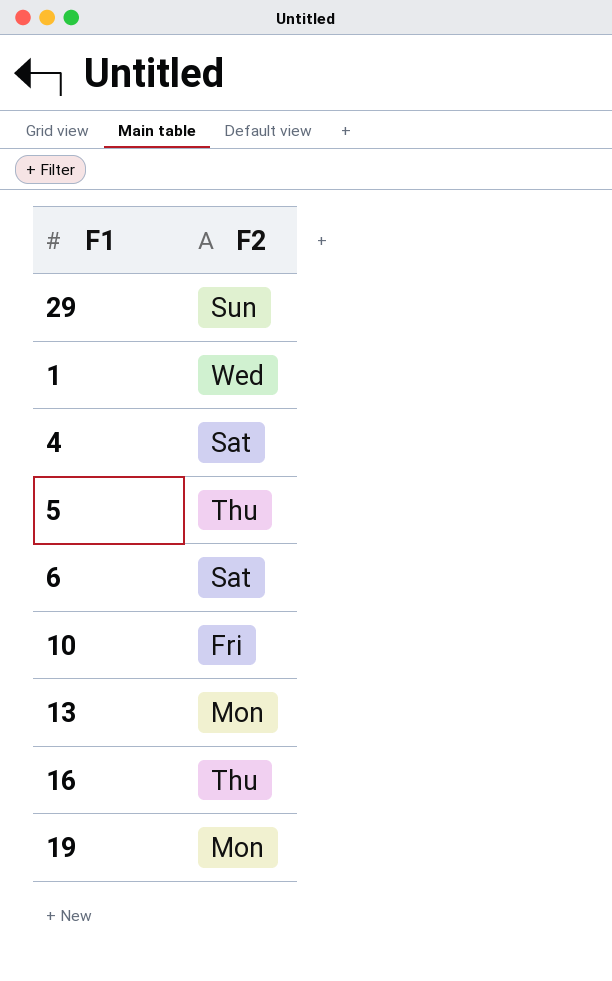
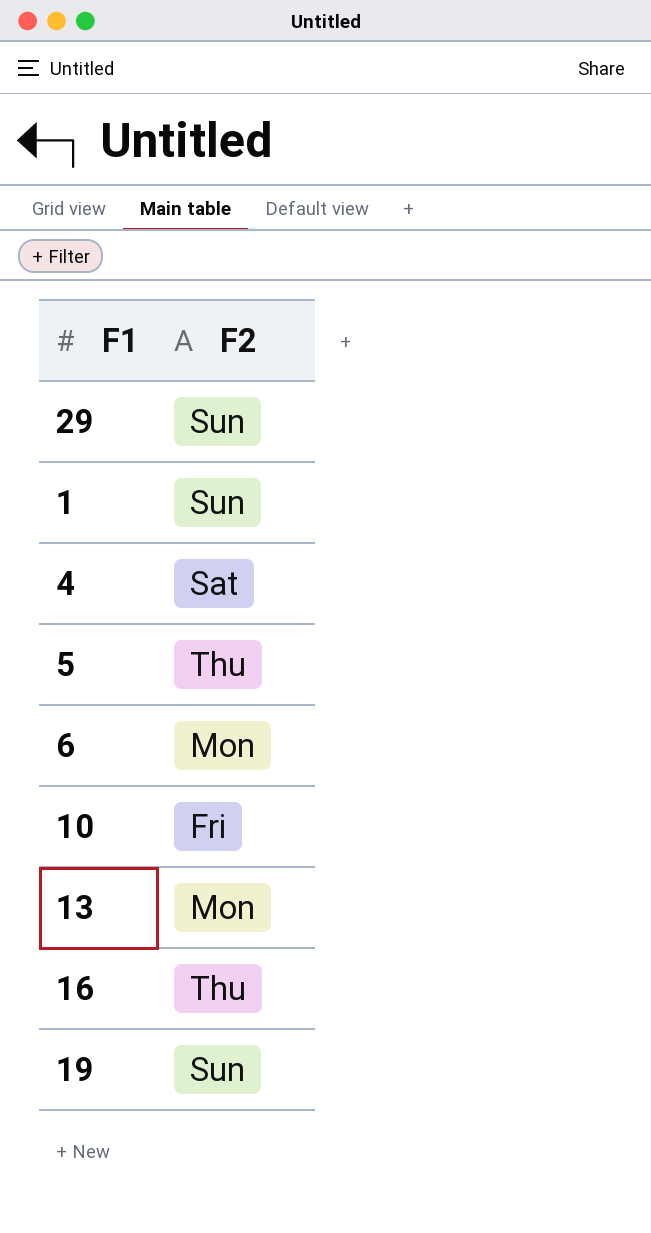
1 | F2: Wed -> Sun
6 | F2: Sat -> Mon
19 | F2: Mon -> Sun

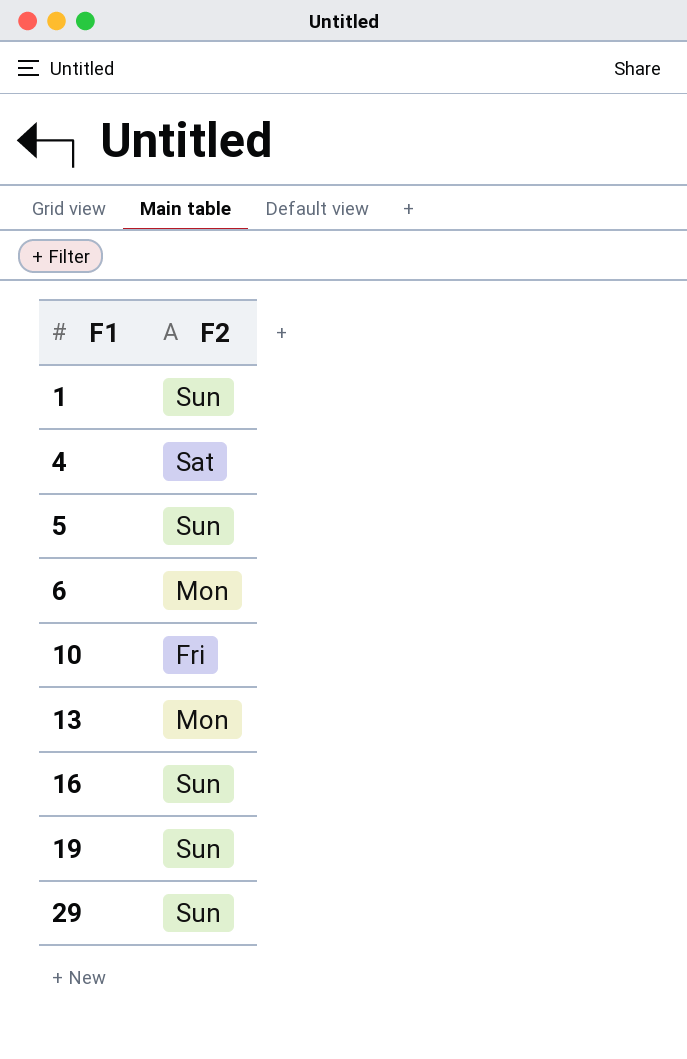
row order: none -> F1 ascending
5 | F2: Thu -> Sun
16 | F2: Thu -> Sun

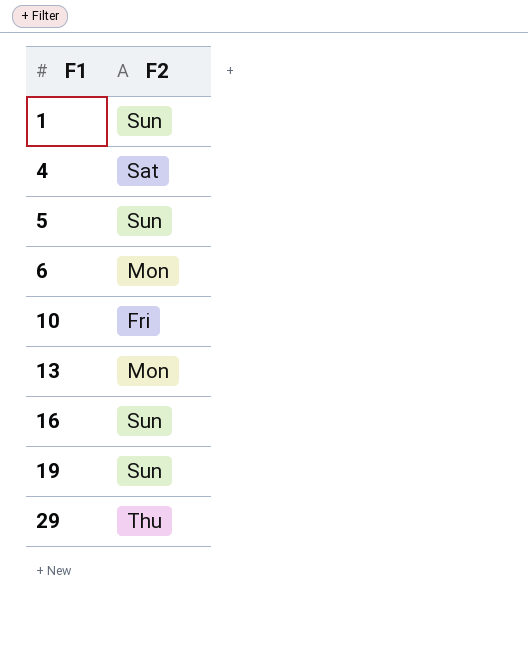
29 | F2: Sun -> Thu

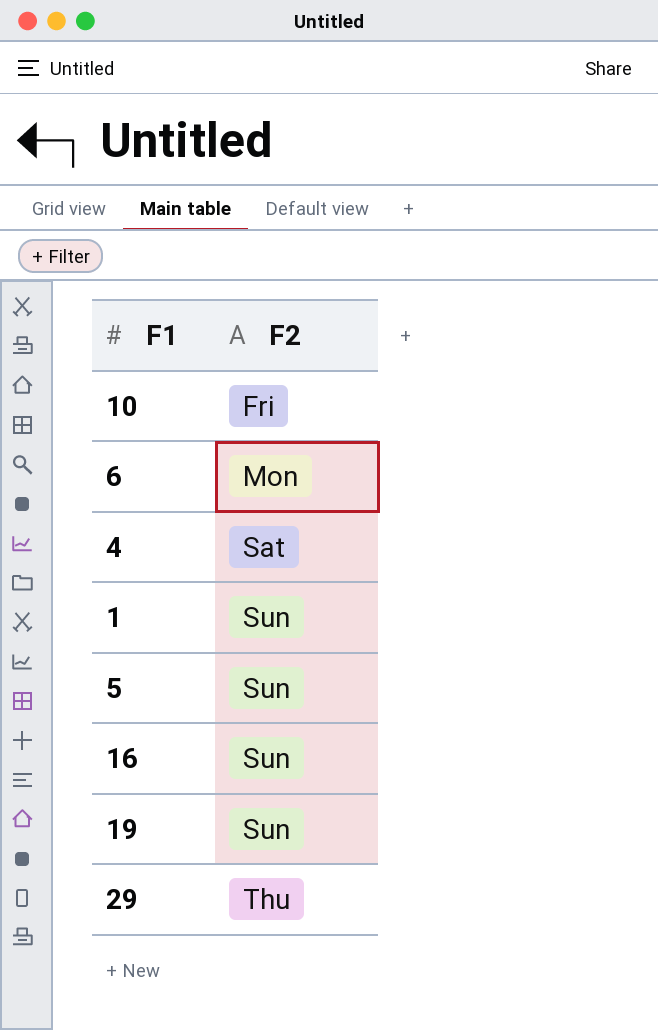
row order: F1 ascending -> F2 ascending
row 13: Mon -> none

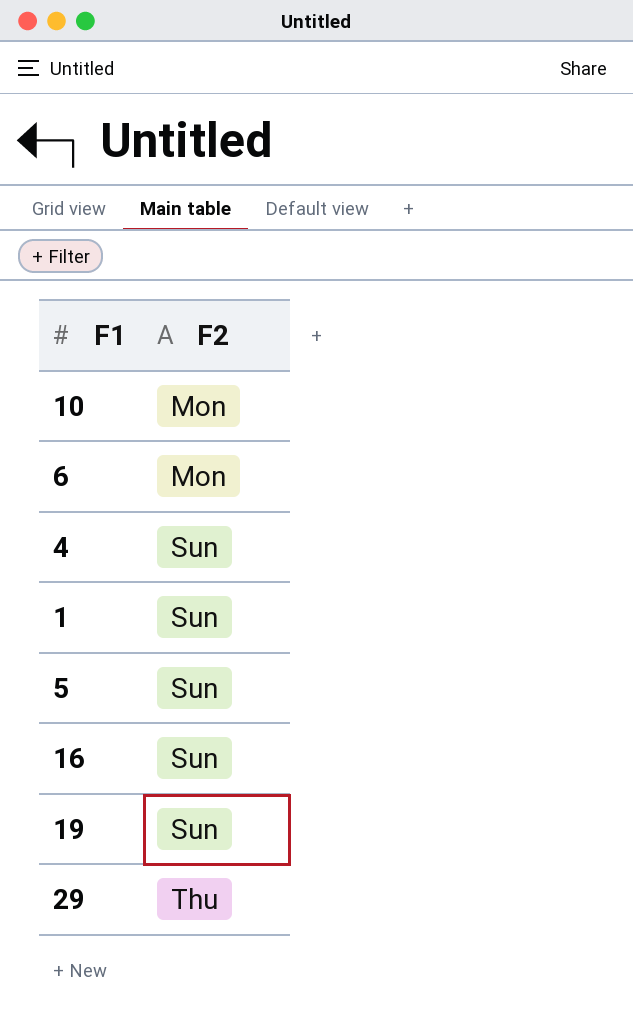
10 | F2: Fri -> Mon
4 | F2: Sat -> Sun

